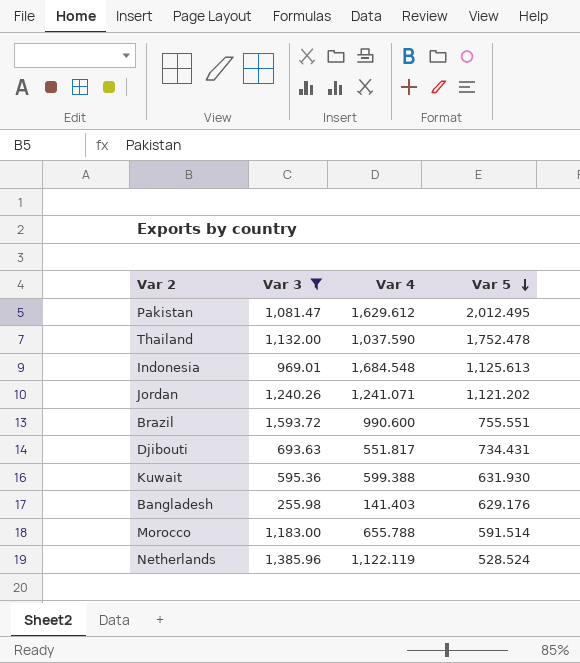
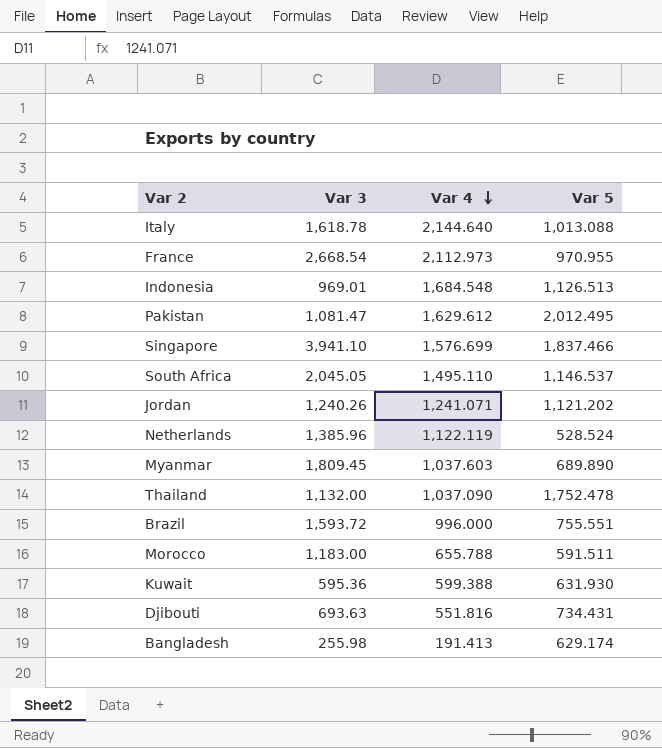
filter: Var 3 <= 1,593.72 -> none
row order: Var 5 descending -> Var 4 descending
Indonesia | Var 5: 1,125.613 -> 1,126.513
Thailand | Var 4: 1,037.590 -> 1,037.090
Brazil | Var 4: 990.600 -> 996.000
Morocco | Var 5: 591.514 -> 591.511
Djibouti | Var 4: 551.817 -> 551.816
Bangladesh | Var 4: 141.403 -> 191.413
Bangladesh | Var 5: 629.176 -> 629.174

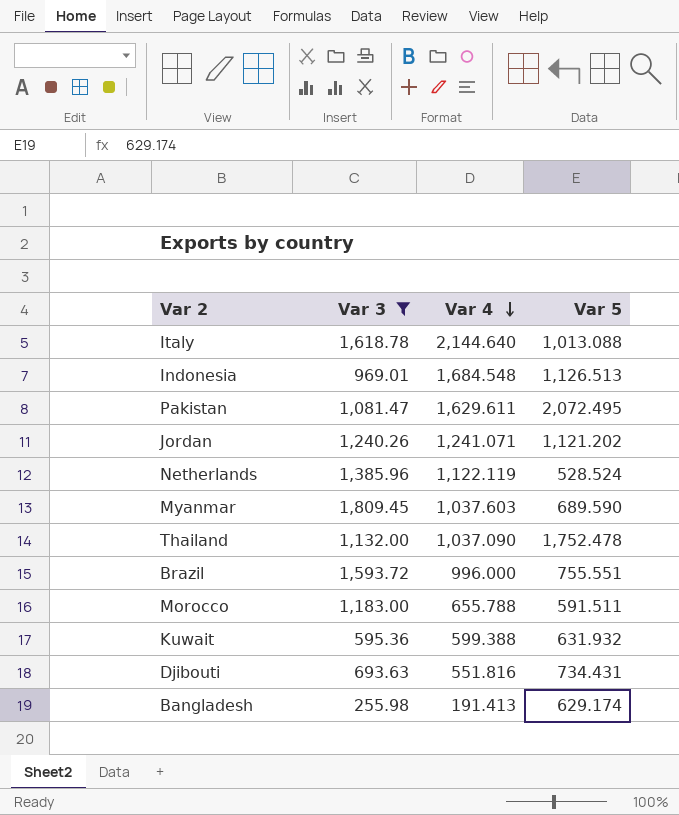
filter: none -> Var 3 <= 1,809.45
Pakistan | Var 4: 1,629.612 -> 1,629.611
Pakistan | Var 5: 2,012.495 -> 2,072.495
Myanmar | Var 5: 689.890 -> 689.590
Kuwait | Var 5: 631.930 -> 631.932

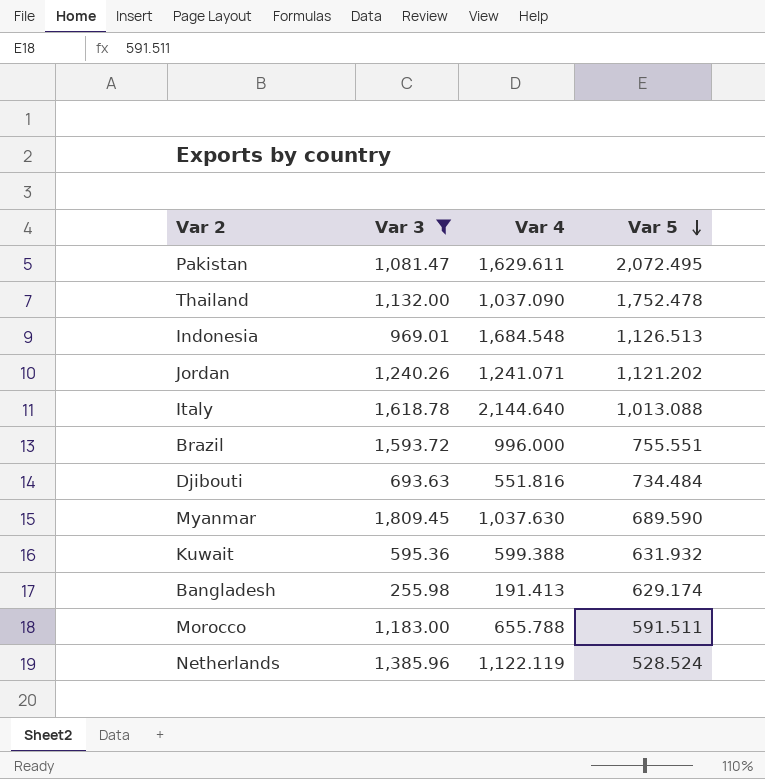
row order: Var 4 descending -> Var 5 descending
Djibouti | Var 5: 734.431 -> 734.484
Myanmar | Var 4: 1,037.603 -> 1,037.630

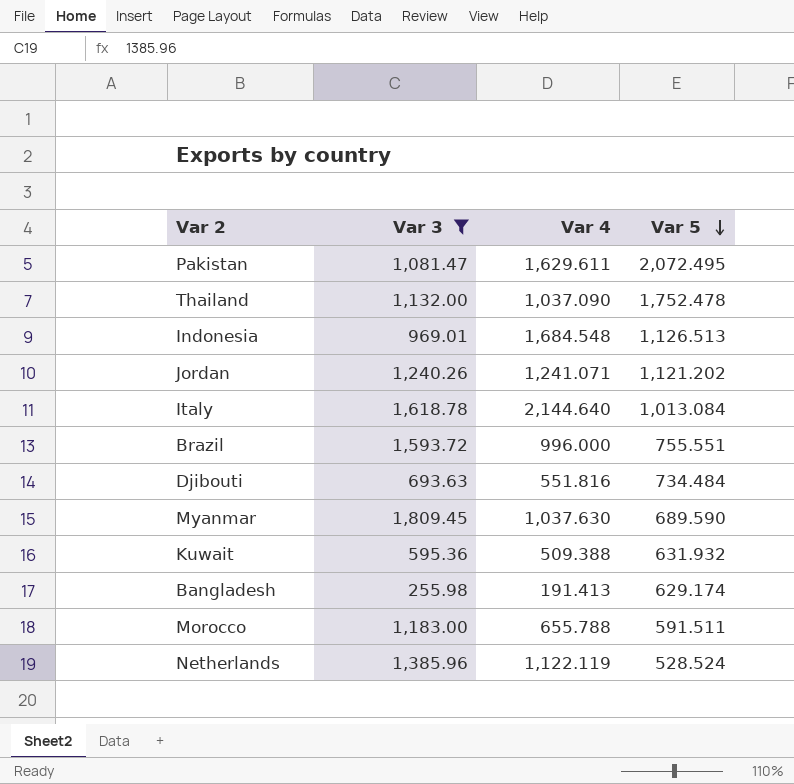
Italy | Var 5: 1,013.088 -> 1,013.084
Kuwait | Var 4: 599.388 -> 509.388

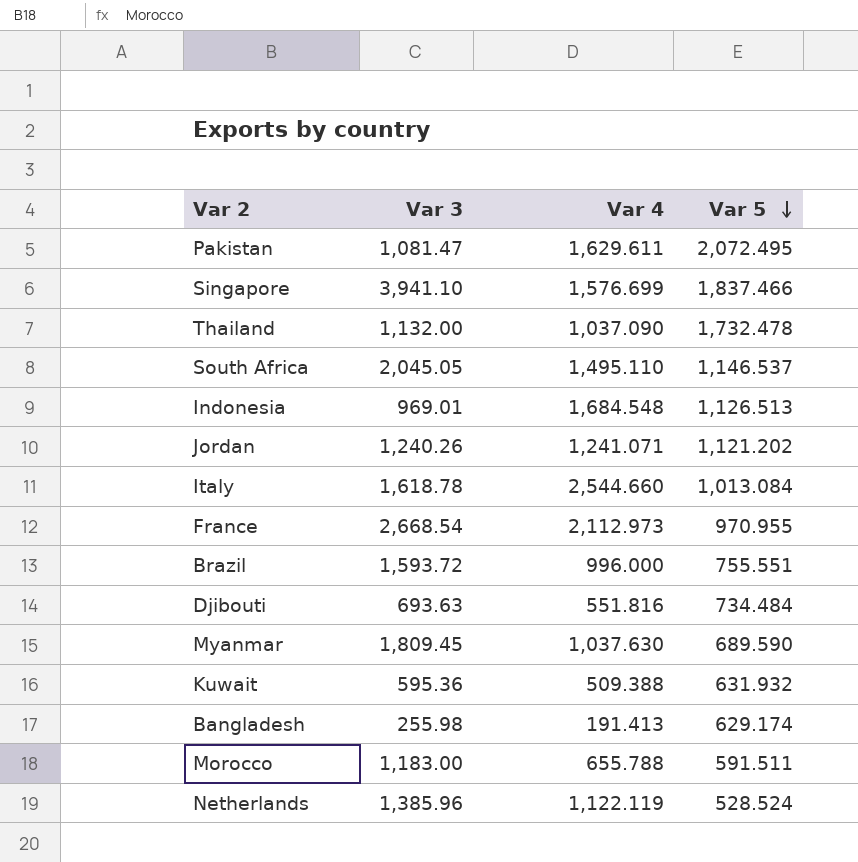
filter: Var 3 <= 1,809.45 -> none
Thailand | Var 5: 1,752.478 -> 1,732.478
Italy | Var 4: 2,144.640 -> 2,544.660

